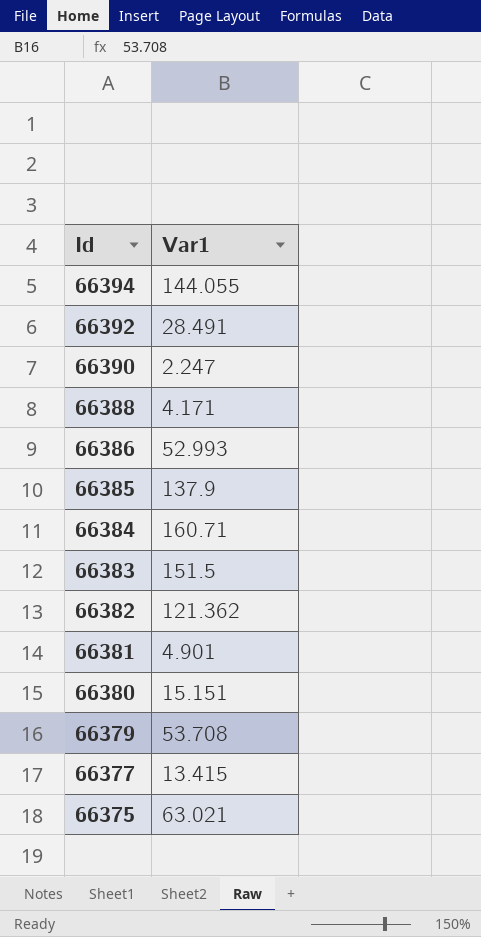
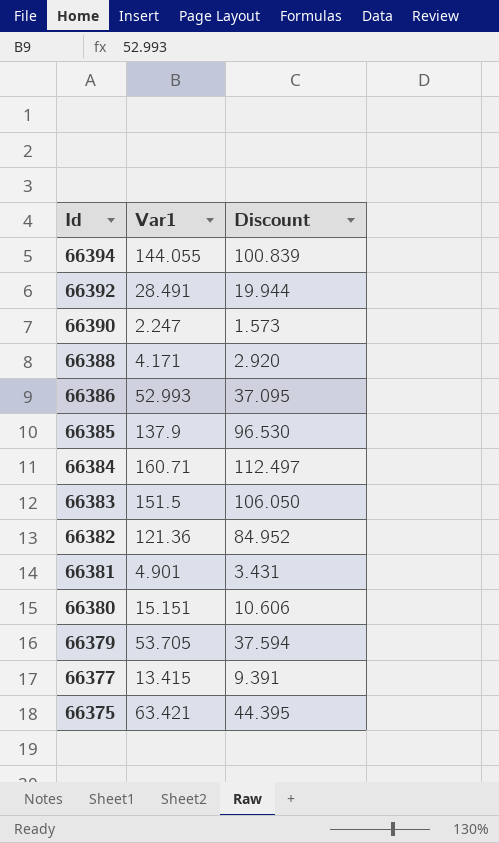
column Discount | formula: none -> [Var1] * 0.7
66382 | Var1: 121.362 -> 121.36
66379 | Var1: 53.708 -> 53.705
66375 | Var1: 63.021 -> 63.421

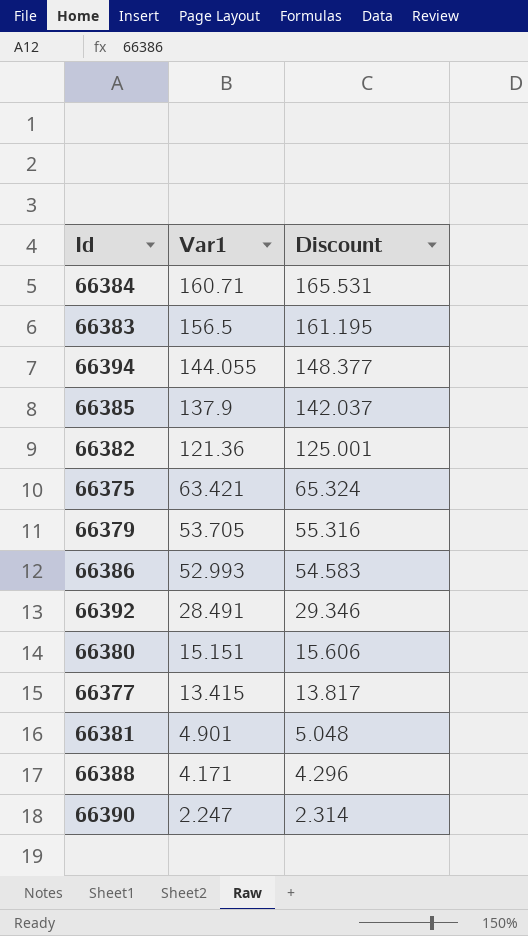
row order: Id descending -> Var1 descending
column Discount | formula: [Var1] * 0.7 -> [Var1] * 1.03
66383 | Var1: 151.5 -> 156.5

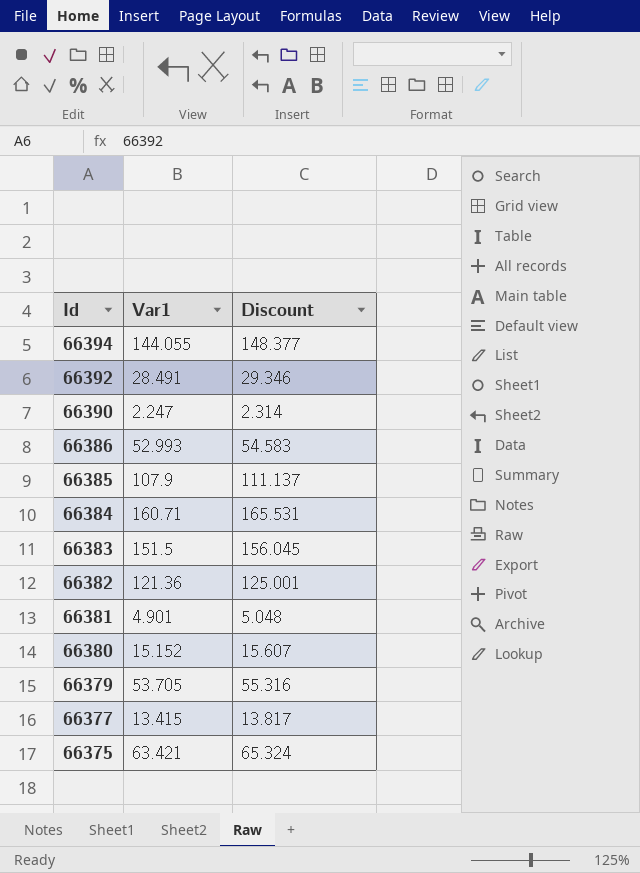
row order: Var1 descending -> Id descending
row 66388: 4.171 | 4.296 -> none
66385 | Var1: 137.9 -> 107.9
66385 | Discount: 142.037 -> 111.137
66383 | Var1: 156.5 -> 151.5
66383 | Discount: 161.195 -> 156.045
66380 | Var1: 15.151 -> 15.152
66380 | Discount: 15.606 -> 15.607

